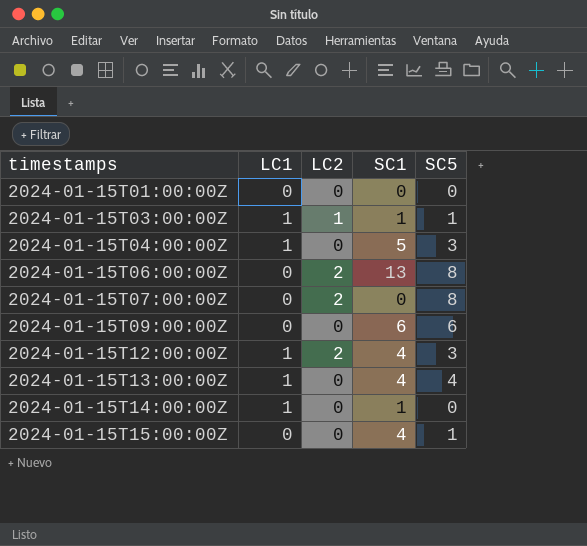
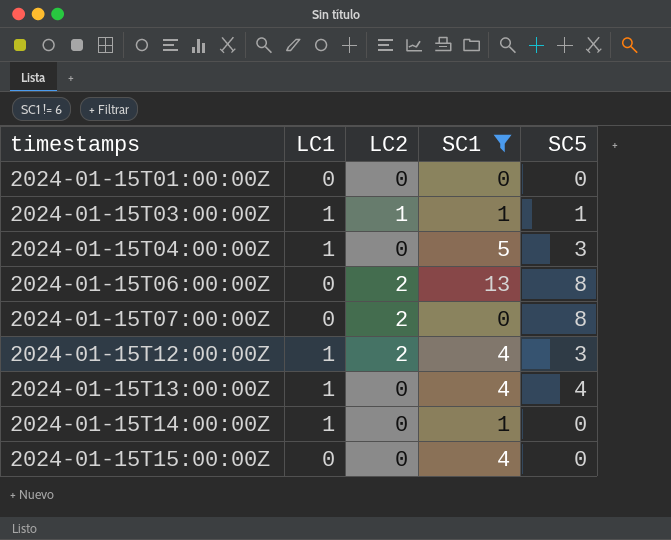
filter: none -> SC1 != 6
2024-01-15T15:00:00Z | SC5: 1 -> 0

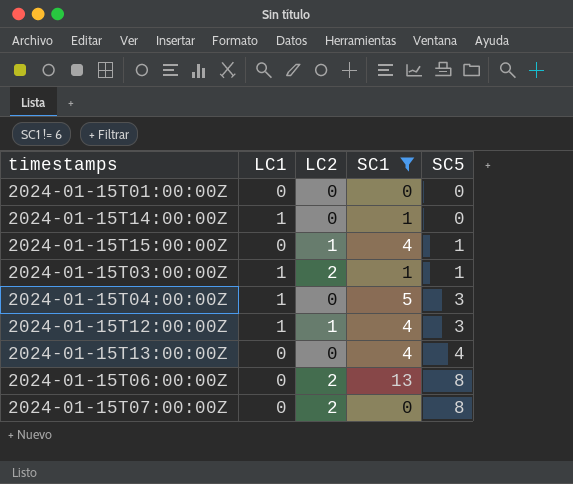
row order: timestamps ascending -> SC5 ascending
2024-01-15T15:00:00Z | LC2: 0 -> 1
2024-01-15T15:00:00Z | SC5: 0 -> 1
2024-01-15T03:00:00Z | LC2: 1 -> 2
2024-01-15T12:00:00Z | LC2: 2 -> 1
2024-01-15T13:00:00Z | LC1: 1 -> 0

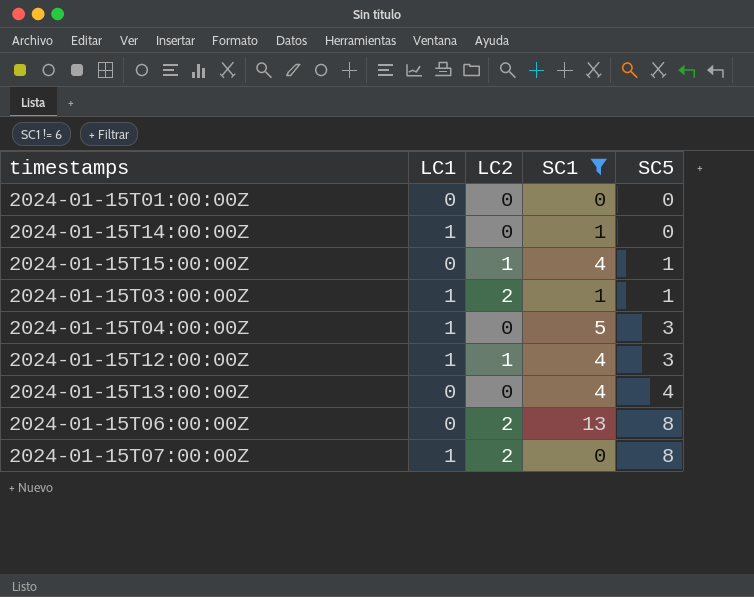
2024-01-15T07:00:00Z | LC1: 0 -> 1

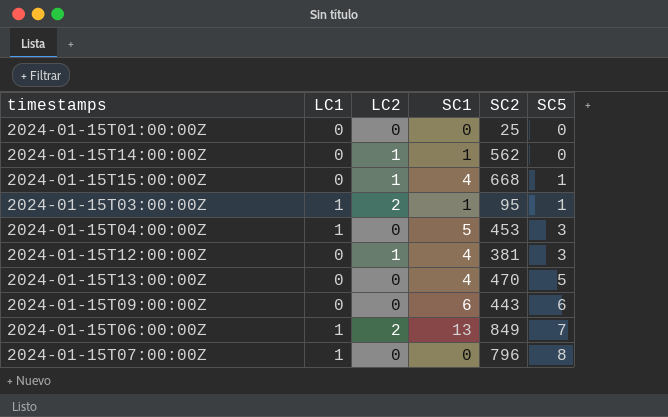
filter: SC1 != 6 -> none
column SC2 | position: none -> 5
2024-01-15T14:00:00Z | LC1: 1 -> 0
2024-01-15T14:00:00Z | LC2: 0 -> 1
2024-01-15T12:00:00Z | LC1: 1 -> 0
2024-01-15T13:00:00Z | SC5: 4 -> 5
2024-01-15T06:00:00Z | LC1: 0 -> 1
2024-01-15T06:00:00Z | SC5: 8 -> 7
2024-01-15T07:00:00Z | LC2: 2 -> 0

